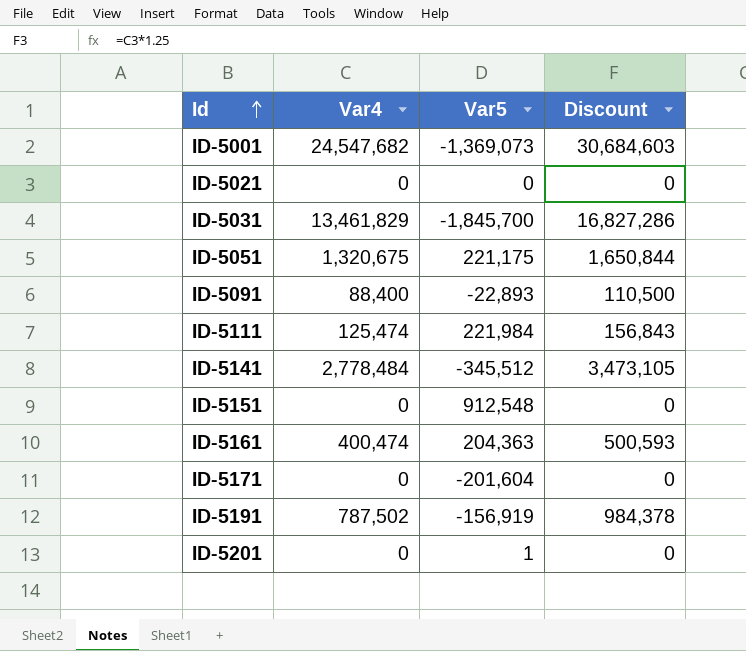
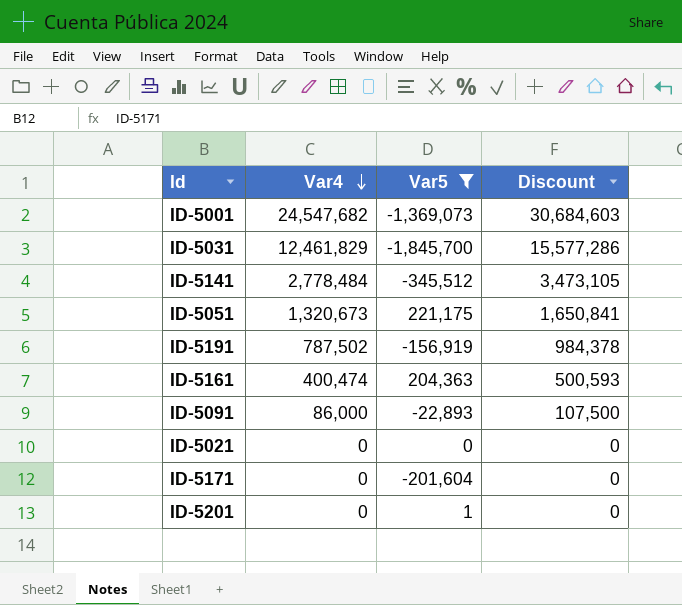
filter: none -> Var5 <= 221,175
row order: Id ascending -> Var4 descending
ID-5031 | Var4: 13,461,829 -> 12,461,829
ID-5031 | Discount: 16,827,286 -> 15,577,286
ID-5051 | Var4: 1,320,675 -> 1,320,673
ID-5051 | Discount: 1,650,844 -> 1,650,841
ID-5091 | Var4: 88,400 -> 86,000
ID-5091 | Discount: 110,500 -> 107,500

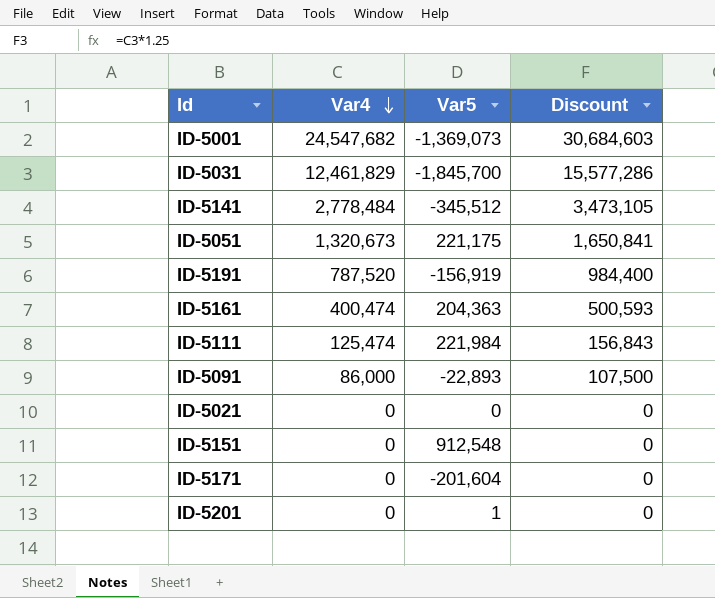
filter: Var5 <= 221,175 -> none
ID-5191 | Var4: 787,502 -> 787,520
ID-5191 | Discount: 984,378 -> 984,400

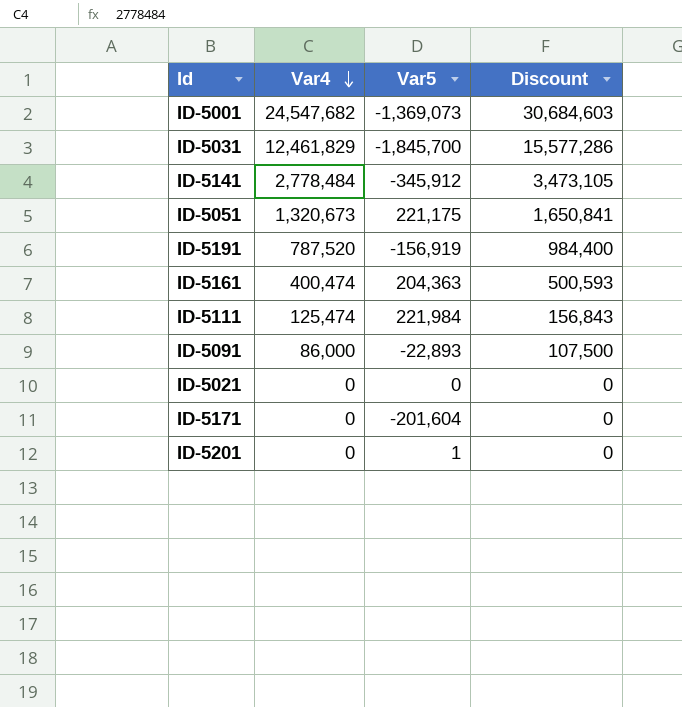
row ID-5151: 0 | 912,548 | 0 -> none
ID-5141 | Var5: -345,512 -> -345,912

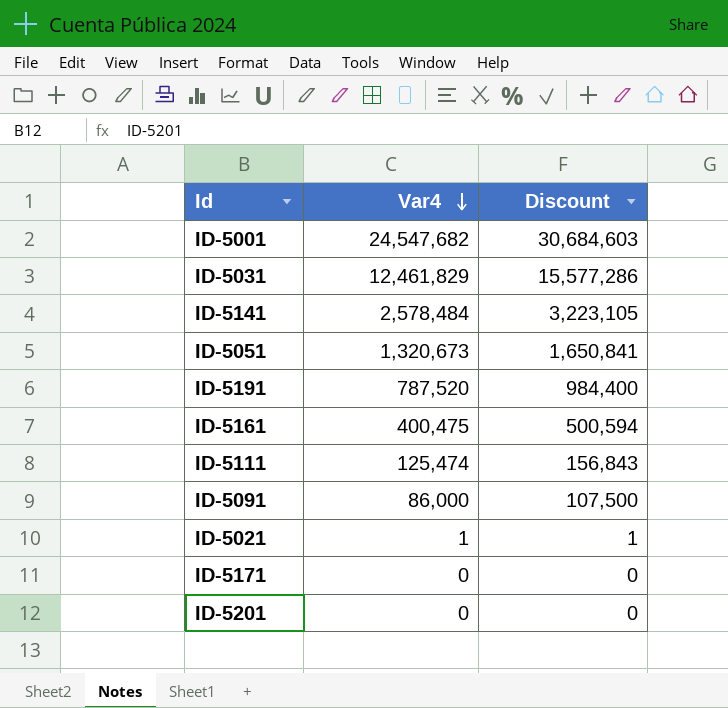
column Var5 | position: 3 -> none
ID-5141 | Var4: 2,778,484 -> 2,578,484
ID-5141 | Discount: 3,473,105 -> 3,223,105
ID-5161 | Var4: 400,474 -> 400,475
ID-5161 | Discount: 500,593 -> 500,594
ID-5021 | Var4: 0 -> 1
ID-5021 | Discount: 0 -> 1

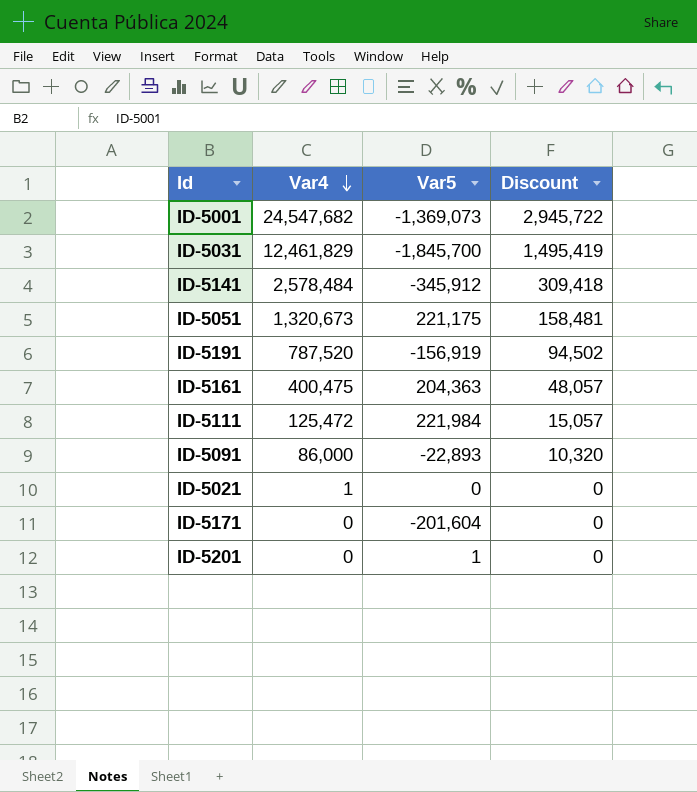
column Var5 | position: none -> 3
column Discount | formula: [Var4] * 1.25 -> [Var4] * 0.12
ID-5111 | Var4: 125,474 -> 125,472

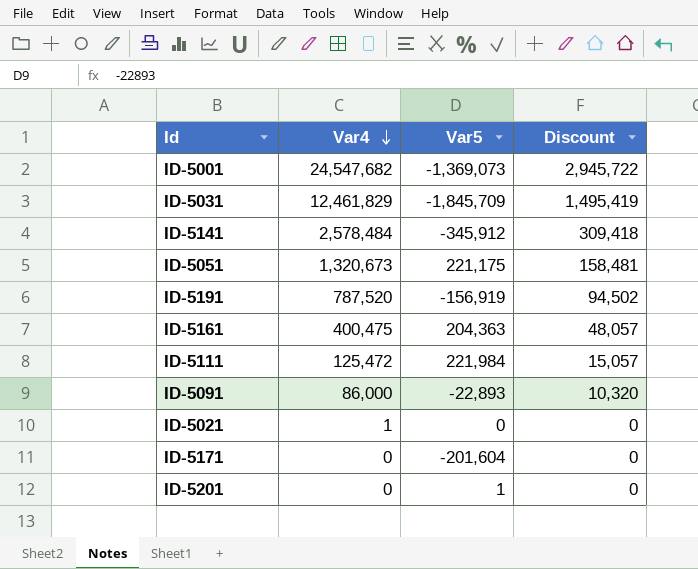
ID-5031 | Var5: -1,845,700 -> -1,845,709

